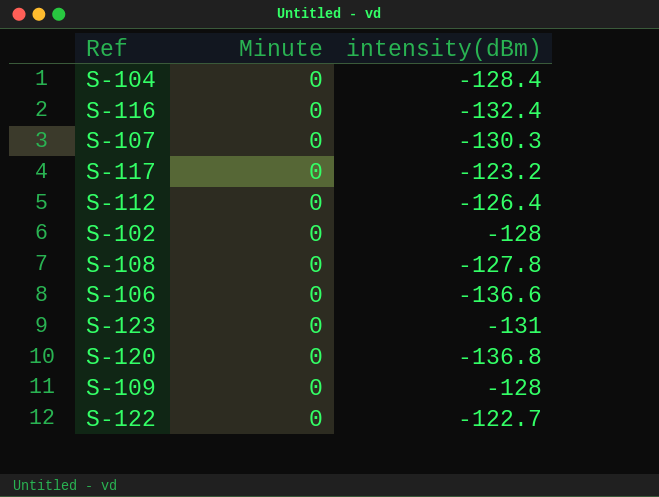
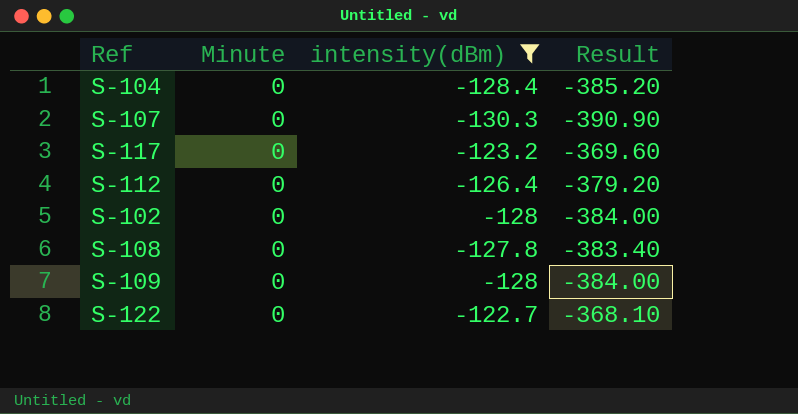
filter: none -> intensity(dBm) >= -130.3
column Result | formula: none -> [intensity(dBm)] * 3

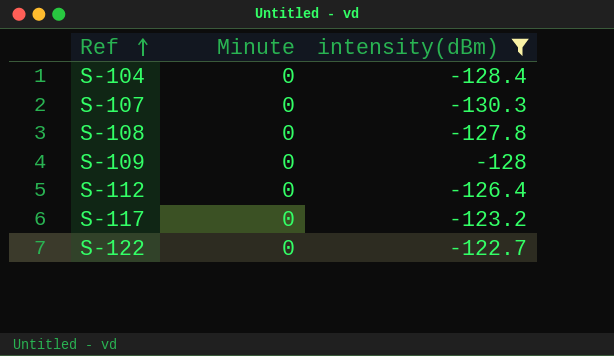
row order: none -> Ref ascending
column Result | formula: [intensity(dBm)] * 3 -> none
row S-102: 0 | -128 | -384.00 -> none

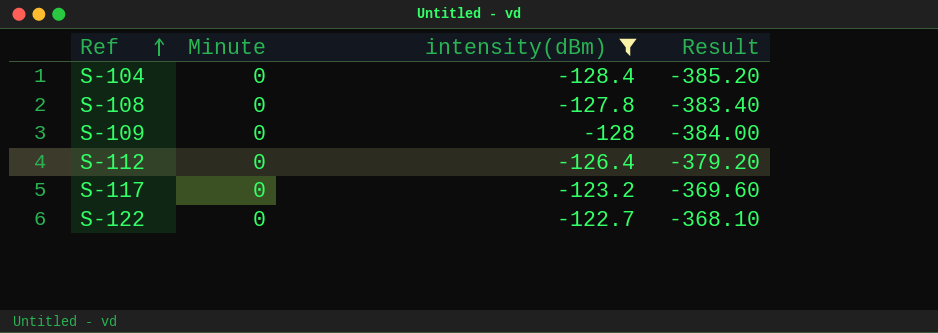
column Result | formula: none -> [intensity(dBm)] * 3
row S-107: 0 | -130.3 -> none

